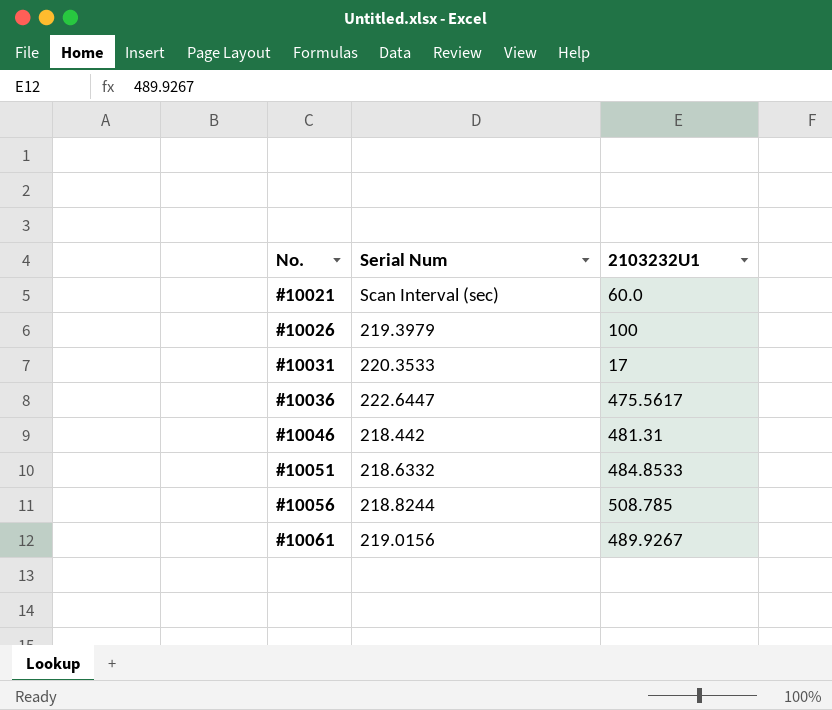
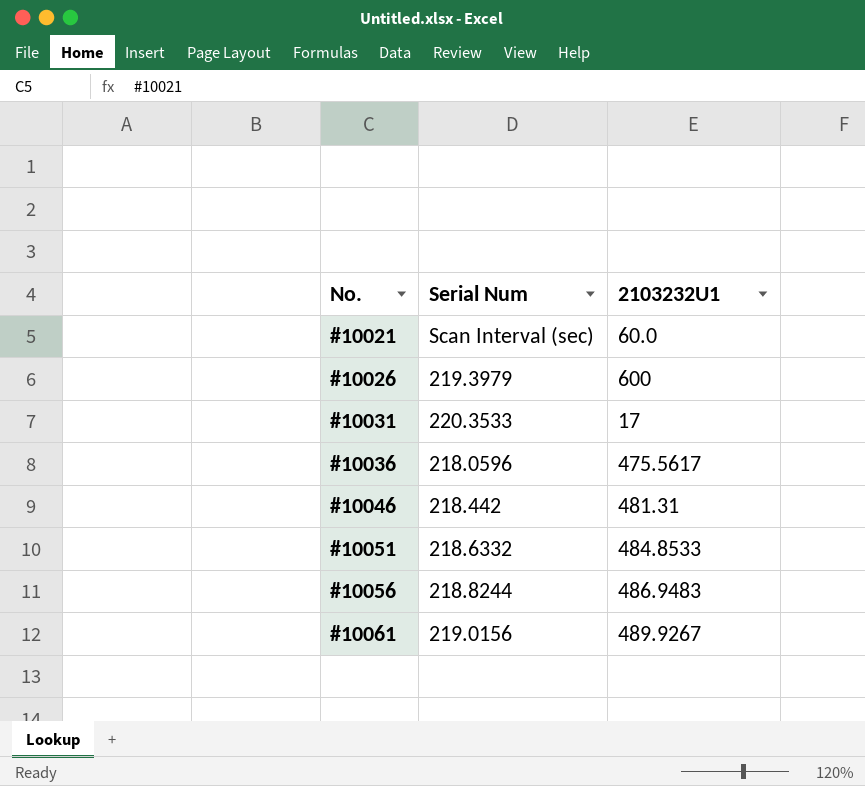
#10026 | 2103232U1: 100 -> 600
#10036 | Serial Num: 222.6447 -> 218.0596
#10056 | 2103232U1: 508.785 -> 486.9483

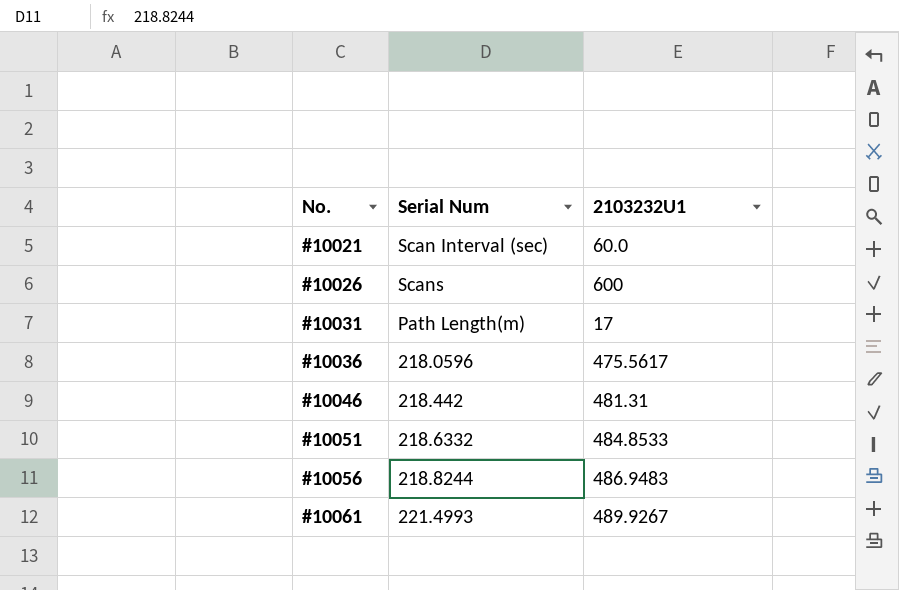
#10026 | Serial Num: 219.3979 -> Scans
#10031 | Serial Num: 220.3533 -> Path Length(m)
#10061 | Serial Num: 219.0156 -> 221.4993

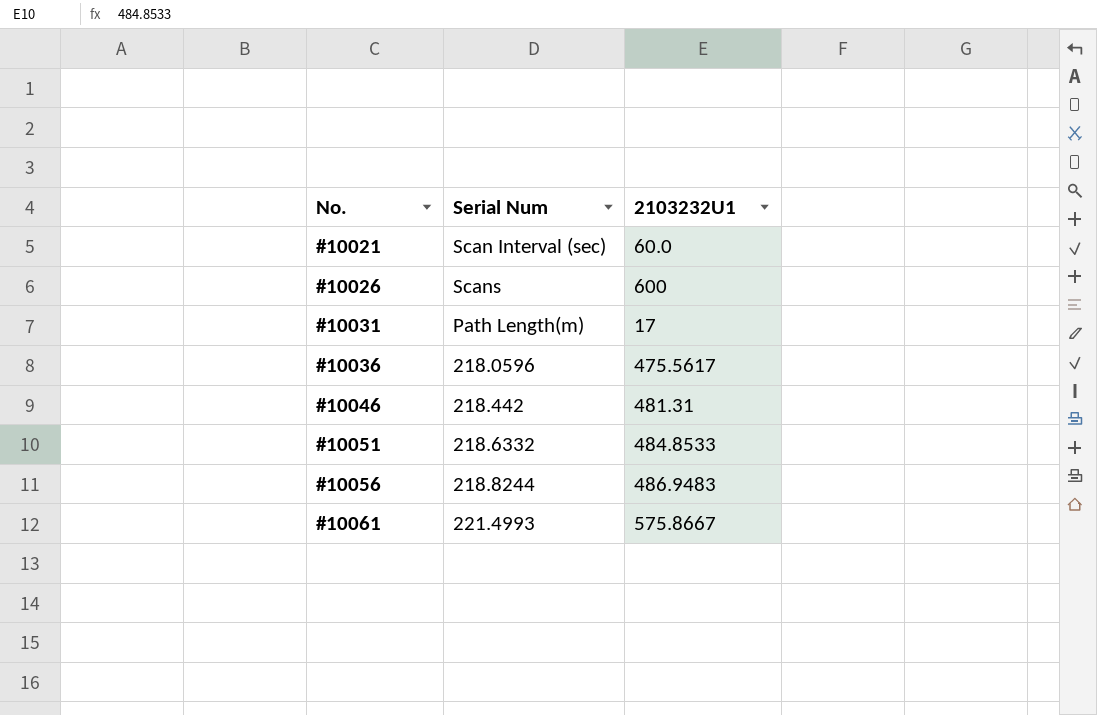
#10061 | 2103232U1: 489.9267 -> 575.8667

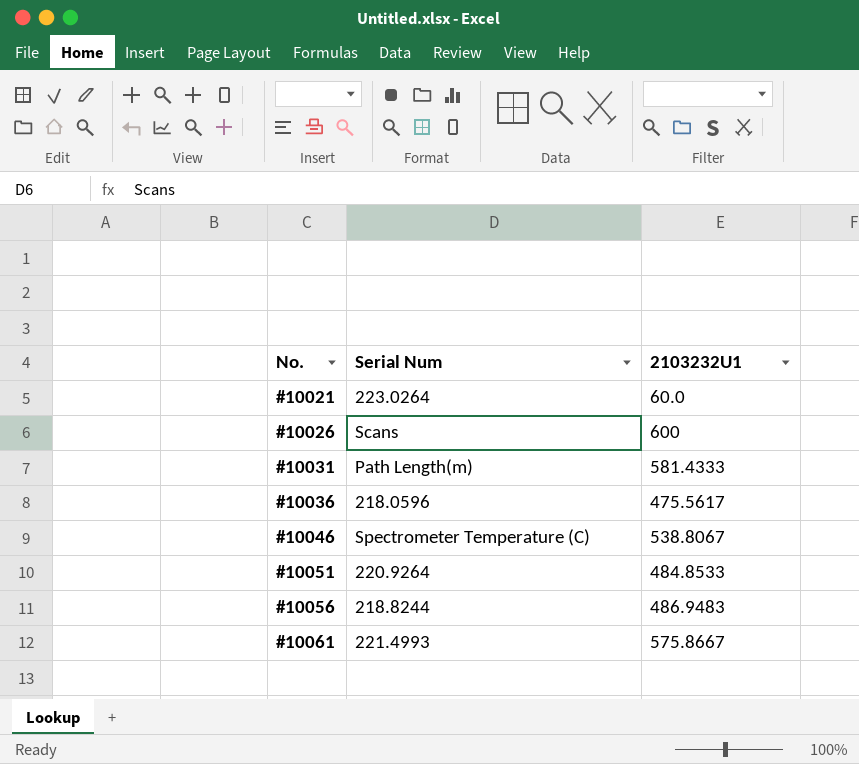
#10021 | Serial Num: Scan Interval (sec) -> 223.0264
#10031 | 2103232U1: 17 -> 581.4333
#10046 | Serial Num: 218.442 -> Spectrometer Temperature (C)
#10046 | 2103232U1: 481.31 -> 538.8067
#10051 | Serial Num: 218.6332 -> 220.9264

